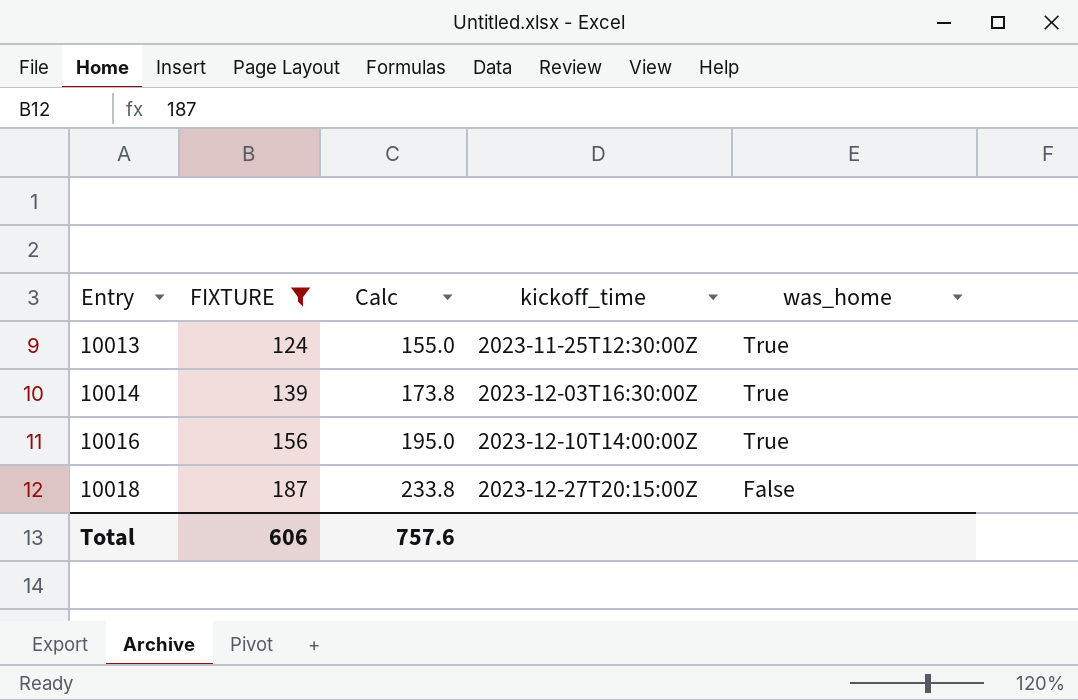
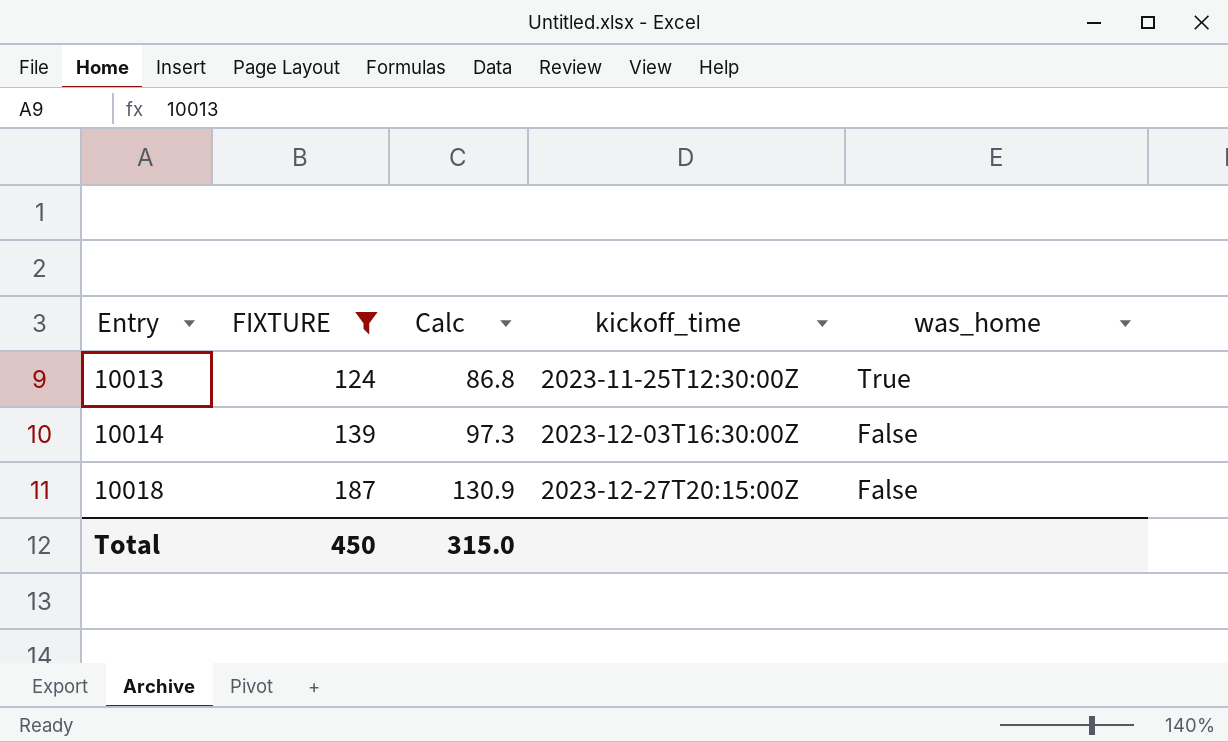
column Calc | formula: [FIXTURE] * 1.25 -> [FIXTURE] * 0.7
row 10016: 156 | 195.0 | 2023-12-10T14:00:00Z | True -> none
10014 | was_home: True -> False
Total | FIXTURE: 606 -> 450
Total | Calc: 757.6 -> 315.0

